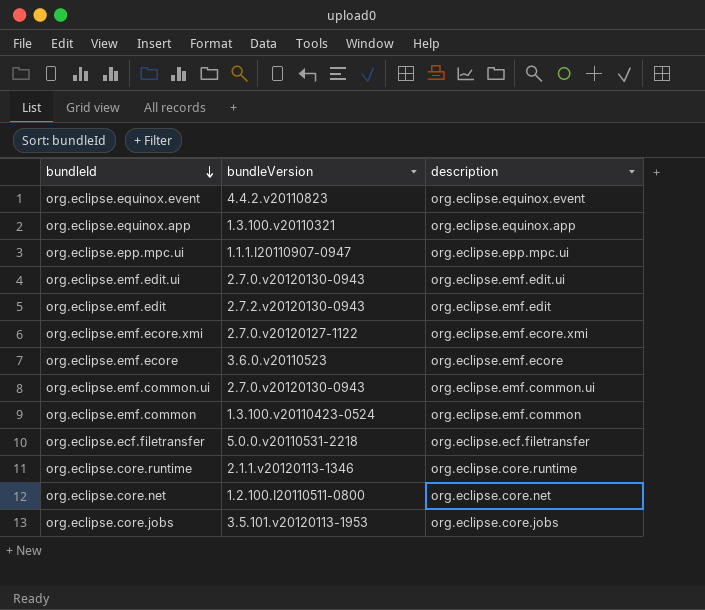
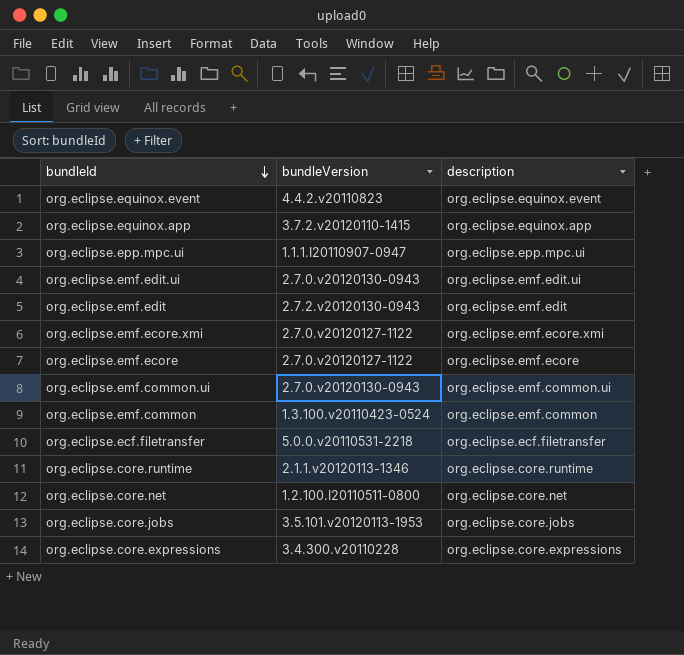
org.eclipse.equinox.app | bundleVersion: 1.3.100.v20110321 -> 3.7.2.v20120110-1415
org.eclipse.emf.ecore | bundleVersion: 3.6.0.v20110523 -> 2.7.0.v20120127-1122
row org.eclipse.core.expressions: none -> 3.4.300.v20110228 | org.eclipse.core.expressions

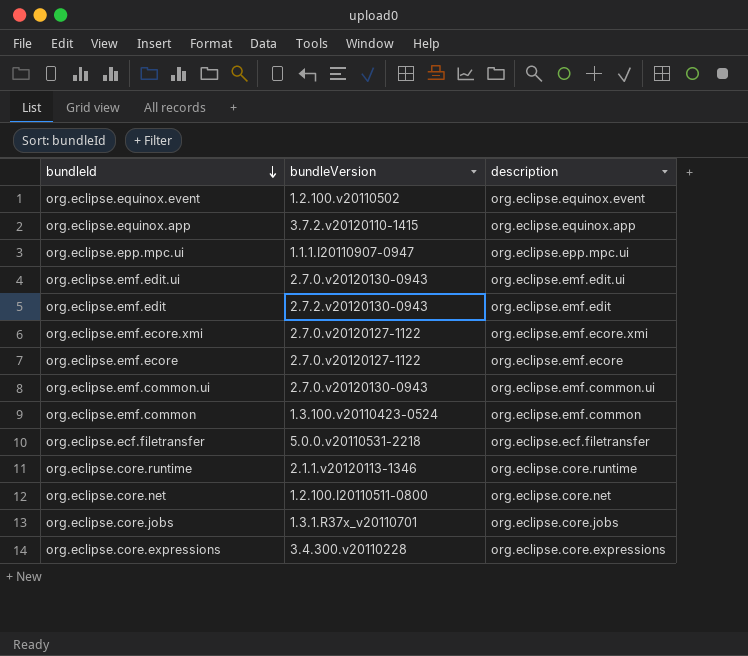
org.eclipse.equinox.event | bundleVersion: 4.4.2.v20110823 -> 1.2.100.v20110502
org.eclipse.core.jobs | bundleVersion: 3.5.101.v20120113-1953 -> 1.3.1.R37x_v20110701

